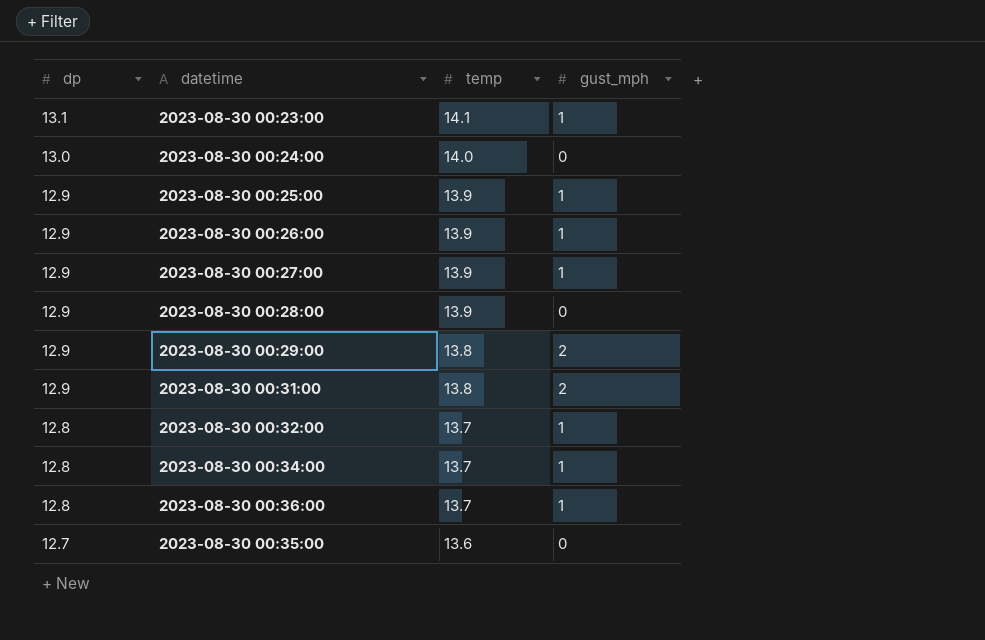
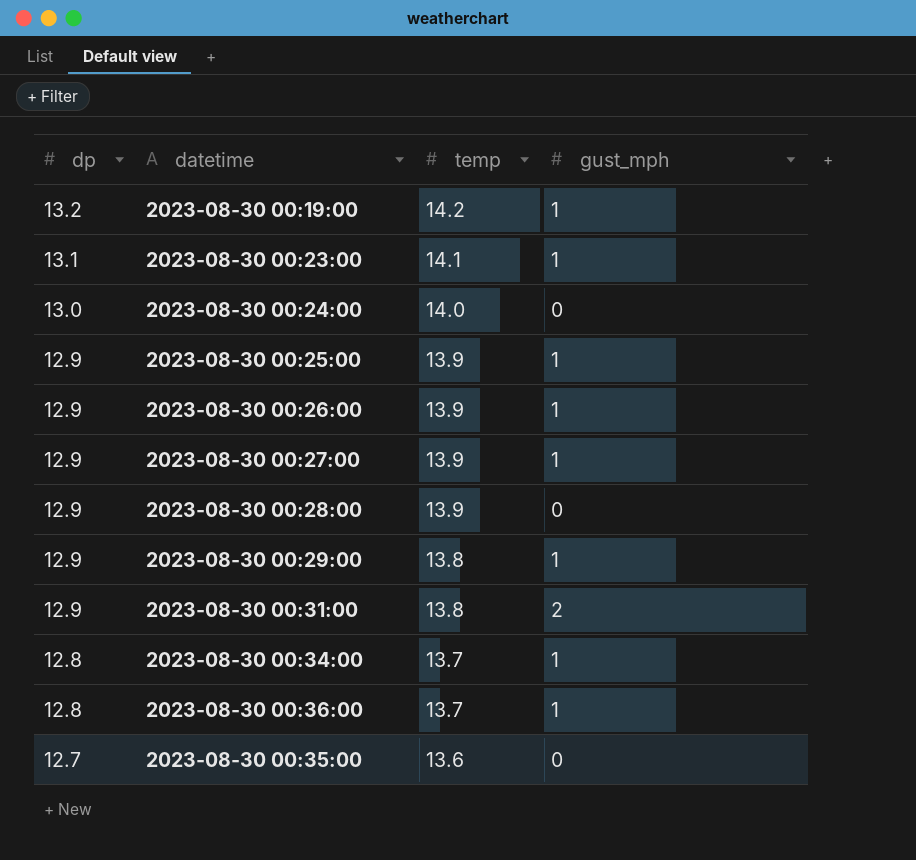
row 2023-08-30 00:32:00: 12.8 | 13.7 | 1 -> none
row 2023-08-30 00:19:00: none -> 13.2 | 14.2 | 1
2023-08-30 00:29:00 | gust_mph: 2 -> 1

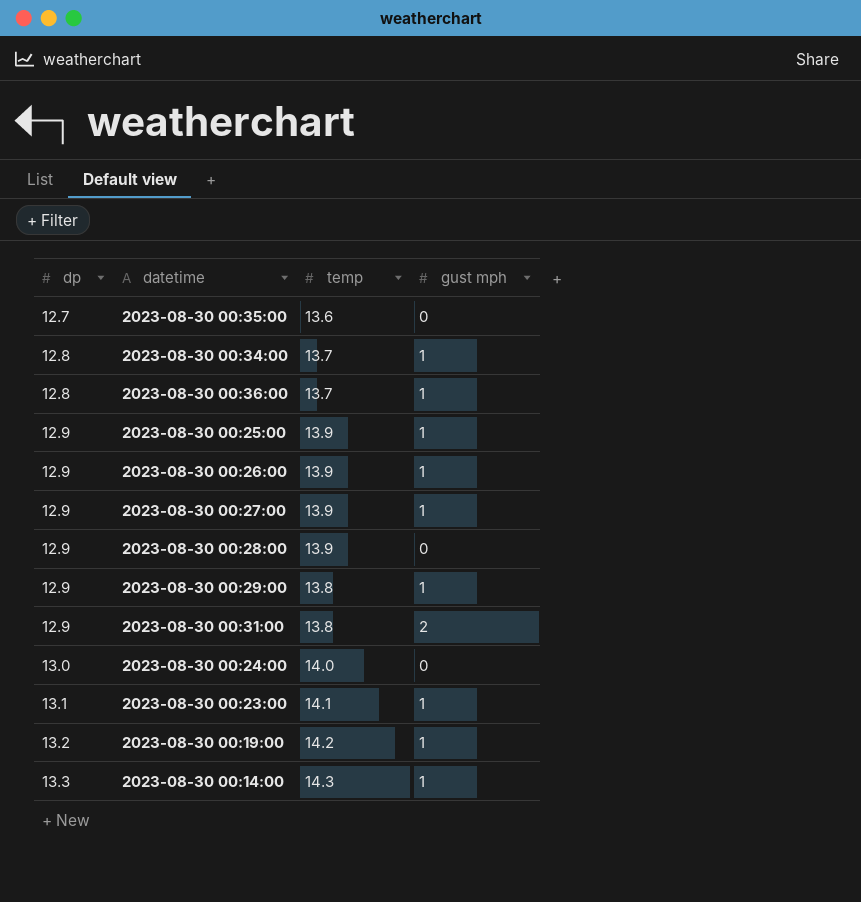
row order: dp descending -> dp ascending
column name: gust_mph -> gust mph
row 2023-08-30 00:14:00: none -> 13.3 | 14.3 | 1

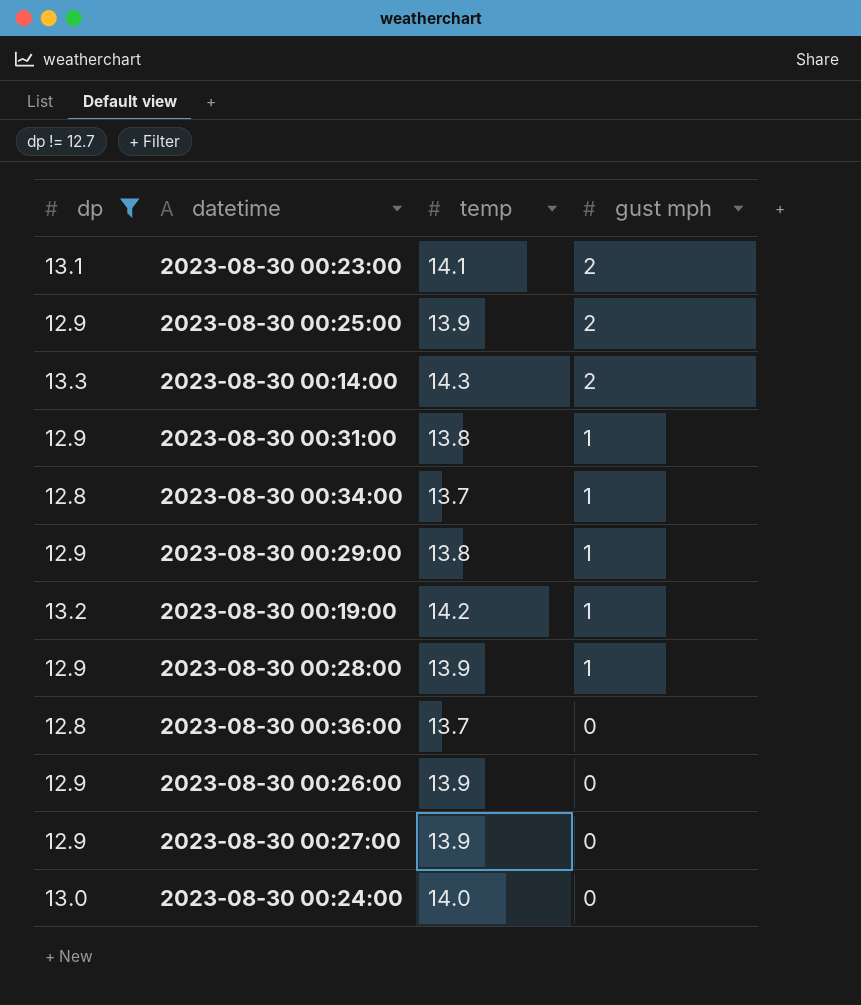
filter: none -> dp != 12.7
row order: dp ascending -> gust mph descending
2023-08-30 00:23:00 | gust mph: 1 -> 2
2023-08-30 00:25:00 | gust mph: 1 -> 2
2023-08-30 00:14:00 | gust mph: 1 -> 2
2023-08-30 00:31:00 | gust mph: 2 -> 1
2023-08-30 00:28:00 | gust mph: 0 -> 1
2023-08-30 00:36:00 | gust mph: 1 -> 0
2023-08-30 00:26:00 | gust mph: 1 -> 0
2023-08-30 00:27:00 | gust mph: 1 -> 0

